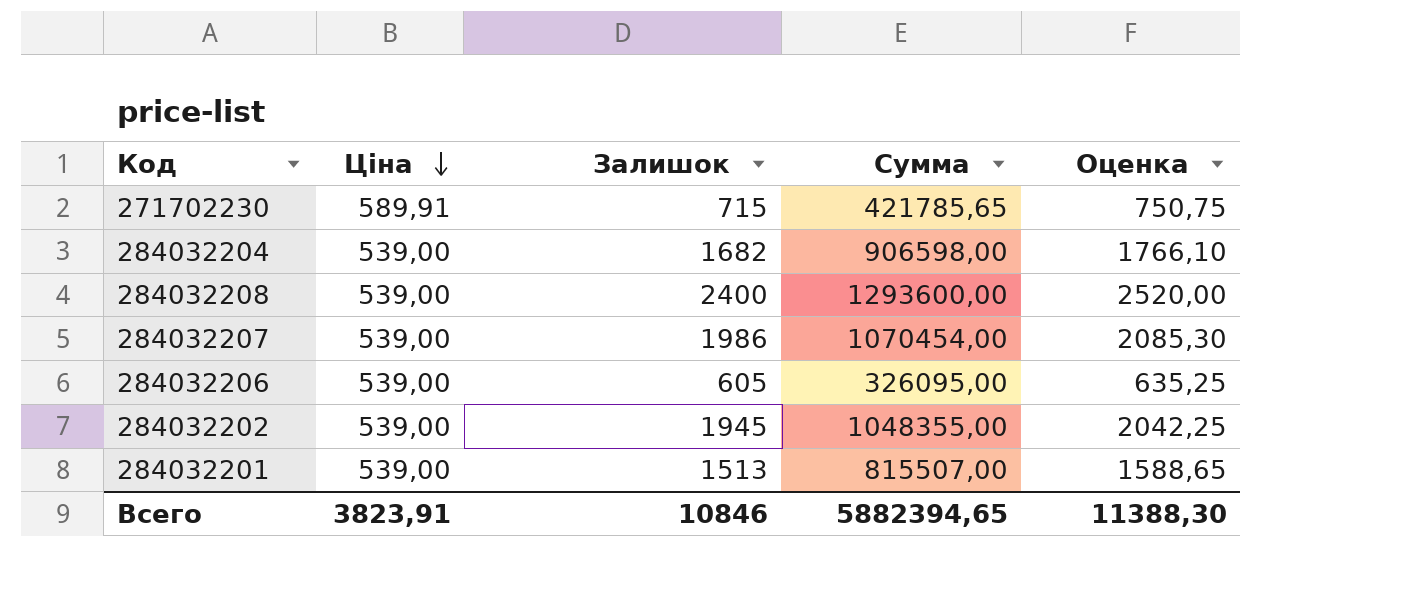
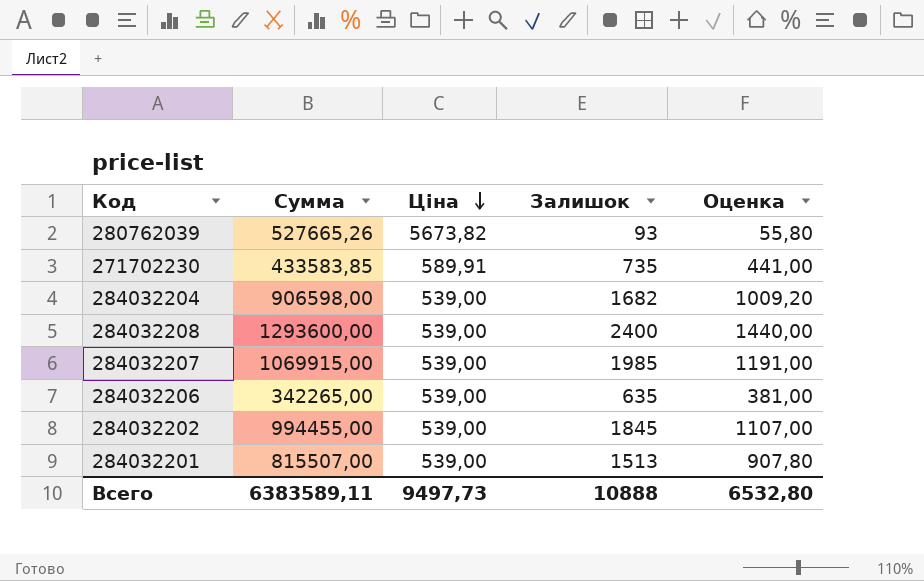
column Сумма | position: 4 -> 2
column Оценка | formula: [Залишок] * 1,05 -> [Залишок] * 0,6
row 280762039: none -> 527665,26 | 5673,82 | 93 | 55,80
271702230 | Сумма: 421785,65 -> 433583,85
271702230 | Залишок: 715 -> 735
284032207 | Сумма: 1070454,00 -> 1069915,00
284032207 | Залишок: 1986 -> 1985
284032206 | Сумма: 326095,00 -> 342265,00
284032206 | Залишок: 605 -> 635
284032202 | Сумма: 1048355,00 -> 994455,00
284032202 | Залишок: 1945 -> 1845
Всего | Сумма: 5882394,65 -> 6383589,11
Всего | Ціна: 3823,91 -> 9497,73
Всего | Залишок: 10846 -> 10888
Всего | Оценка: 11388,30 -> 6532,80

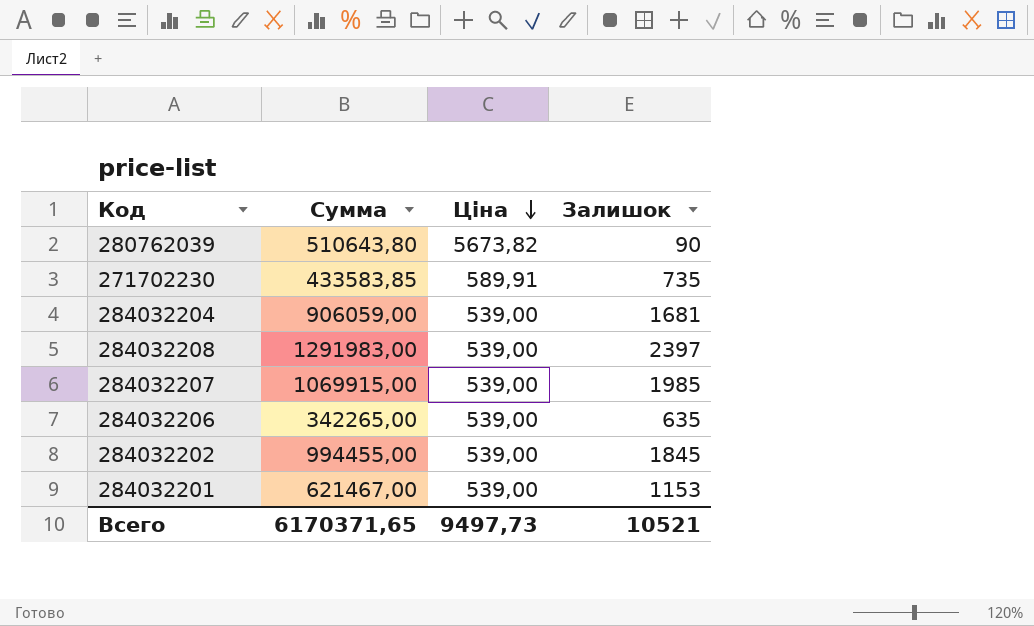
column Оценка | formula: [Залишок] * 0,6 -> none
280762039 | Сумма: 527665,26 -> 510643,80
280762039 | Залишок: 93 -> 90
284032204 | Сумма: 906598,00 -> 906059,00
284032204 | Залишок: 1682 -> 1681
284032208 | Сумма: 1293600,00 -> 1291983,00
284032208 | Залишок: 2400 -> 2397
284032201 | Сумма: 815507,00 -> 621467,00
284032201 | Залишок: 1513 -> 1153
Всего | Сумма: 6383589,11 -> 6170371,65
Всего | Залишок: 10888 -> 10521

